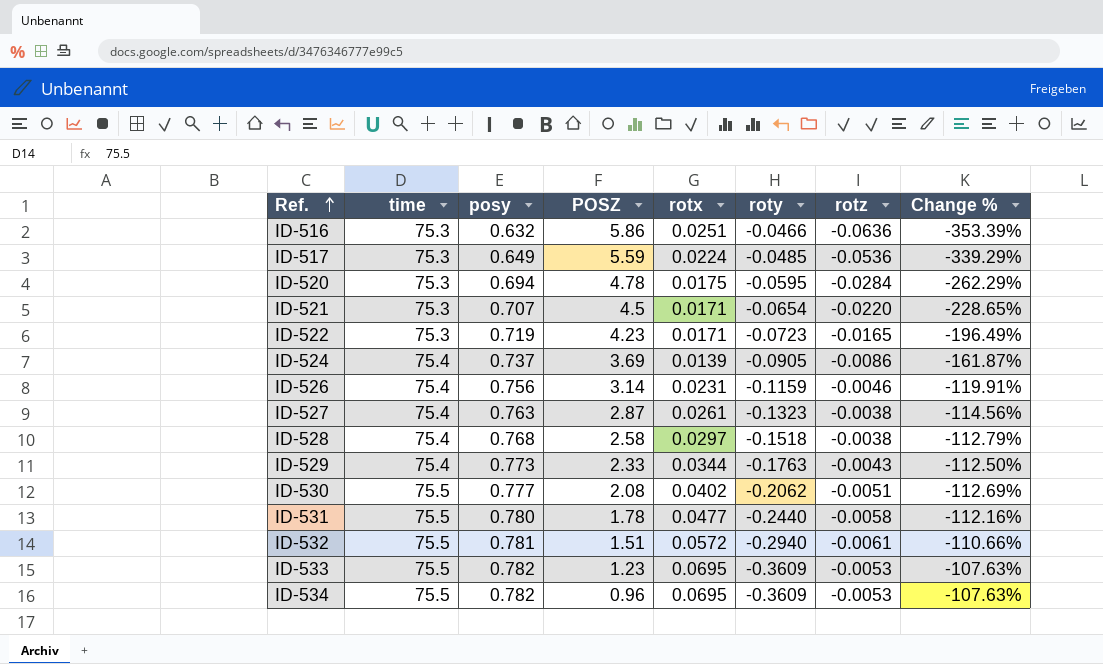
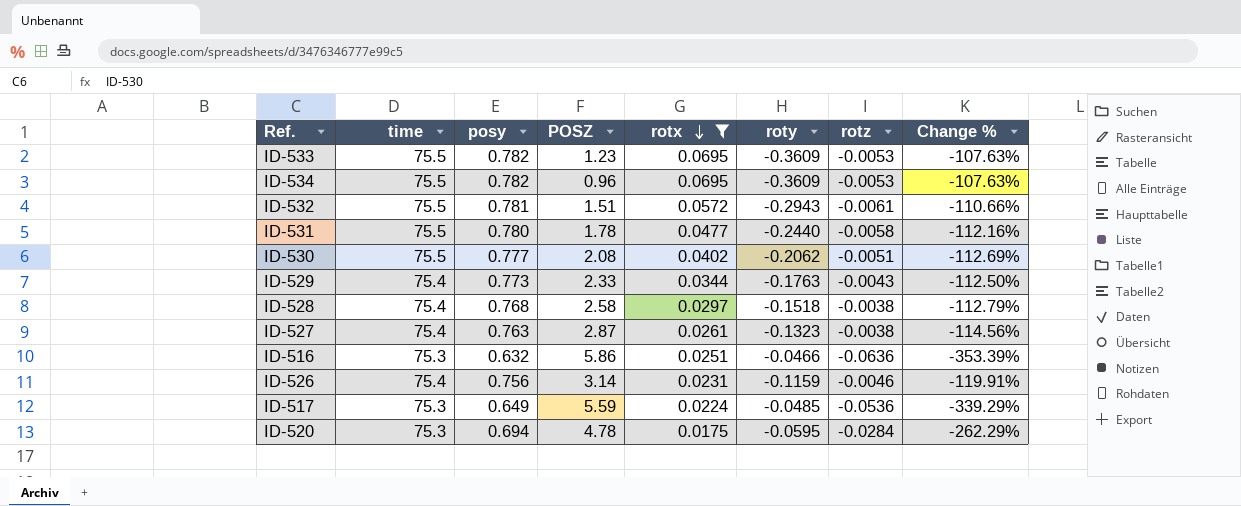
filter: none -> rotx >= 0.0175
row order: Ref. ascending -> rotx descending
ID-532 | roty: -0.2940 -> -0.2943

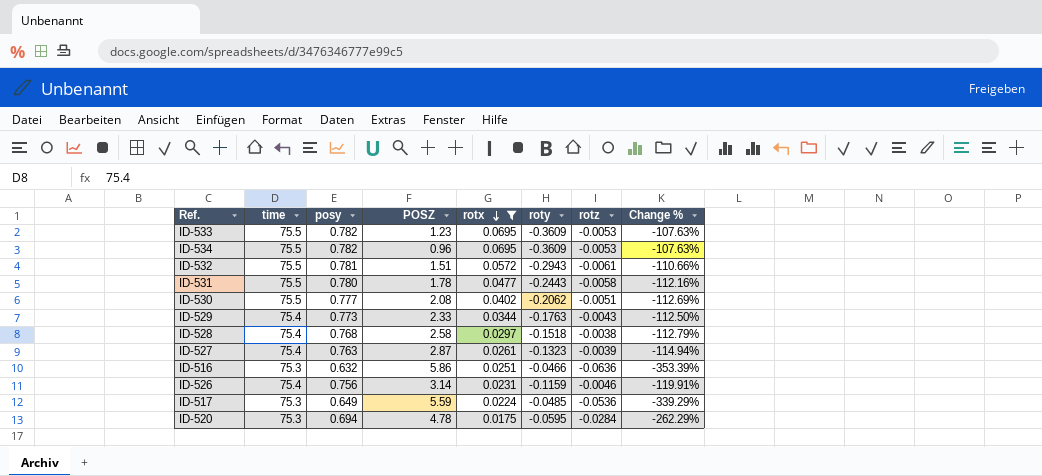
ID-531 | roty: -0.2440 -> -0.2443
ID-527 | rotz: -0.0038 -> -0.0039
ID-527 | Change %: -114.56% -> -114.94%

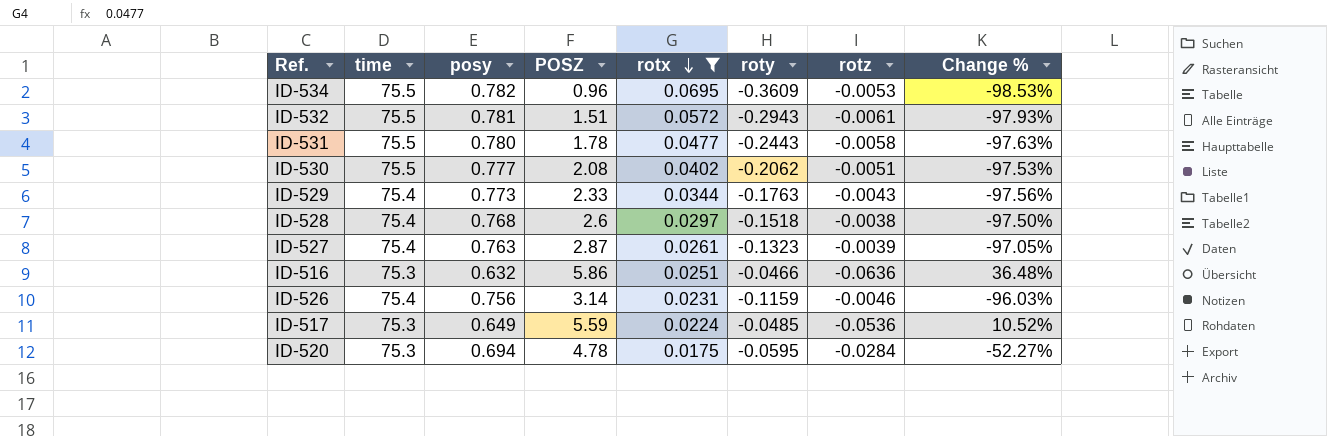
column Change % | formula: ([rotz] - [rotx]) / [rotx] -> ([rotz] - [roty]) / [roty]
row ID-533: 75.5 | 0.782 | 1.23 | 0.0695 | -0.3609 | -0.0053 | -107.63% -> none
ID-528 | POSZ: 2.58 -> 2.6

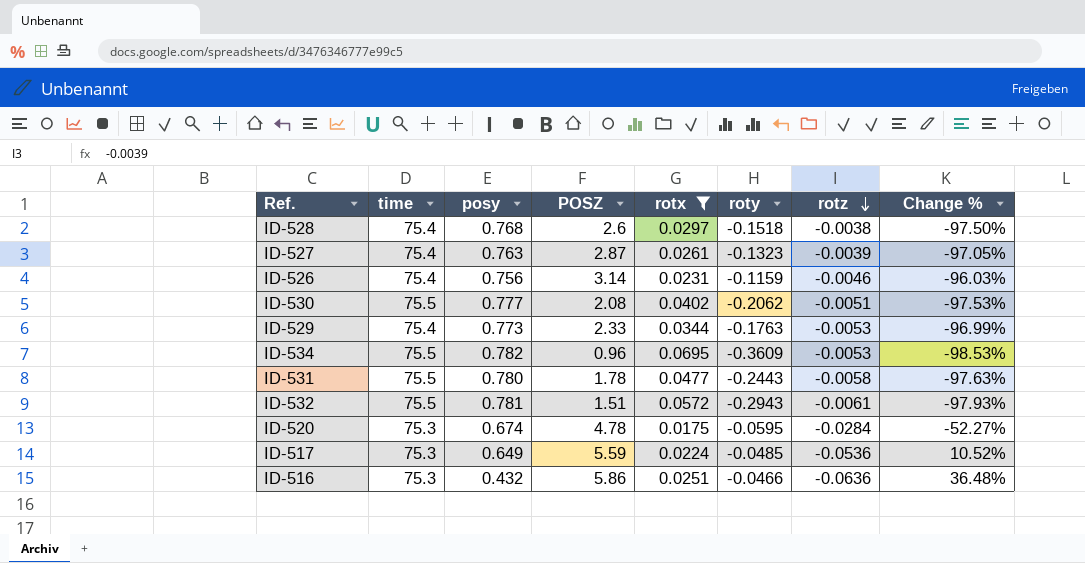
row order: rotx descending -> rotz descending
ID-529 | rotz: -0.0043 -> -0.0053
ID-529 | Change %: -97.56% -> -96.99%
ID-520 | posy: 0.694 -> 0.674
ID-516 | posy: 0.632 -> 0.432

